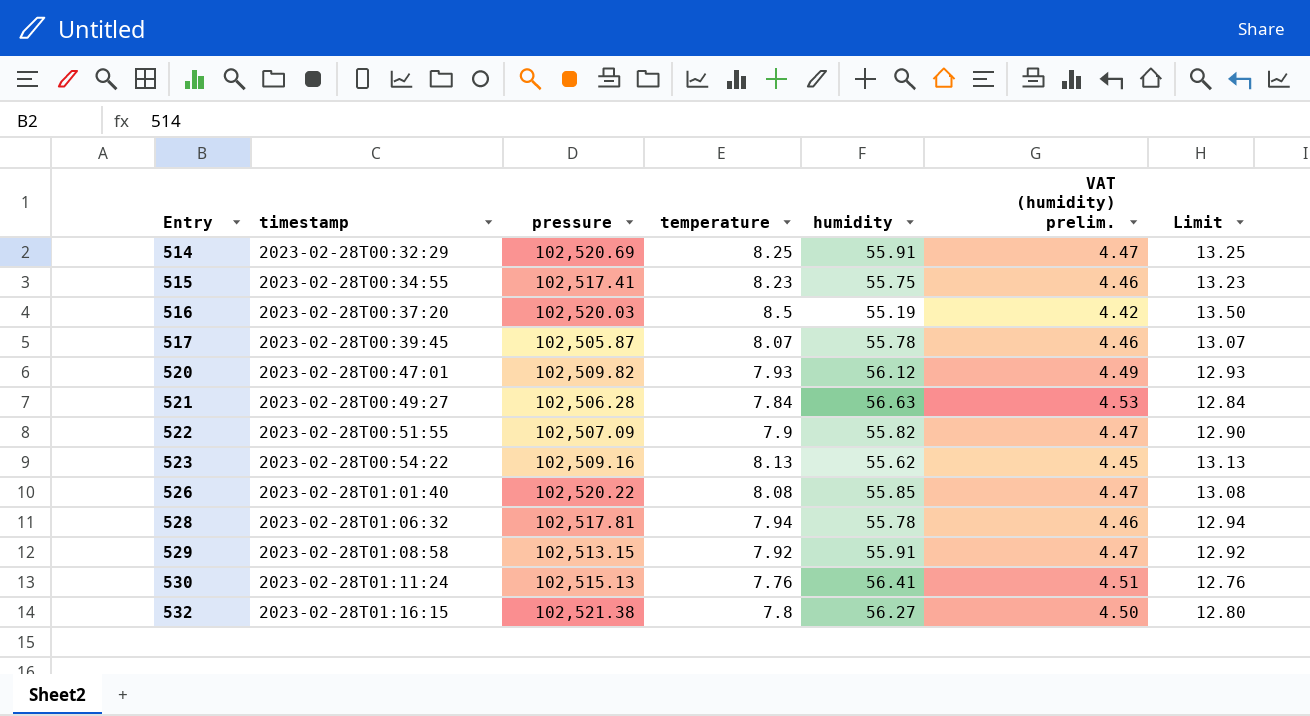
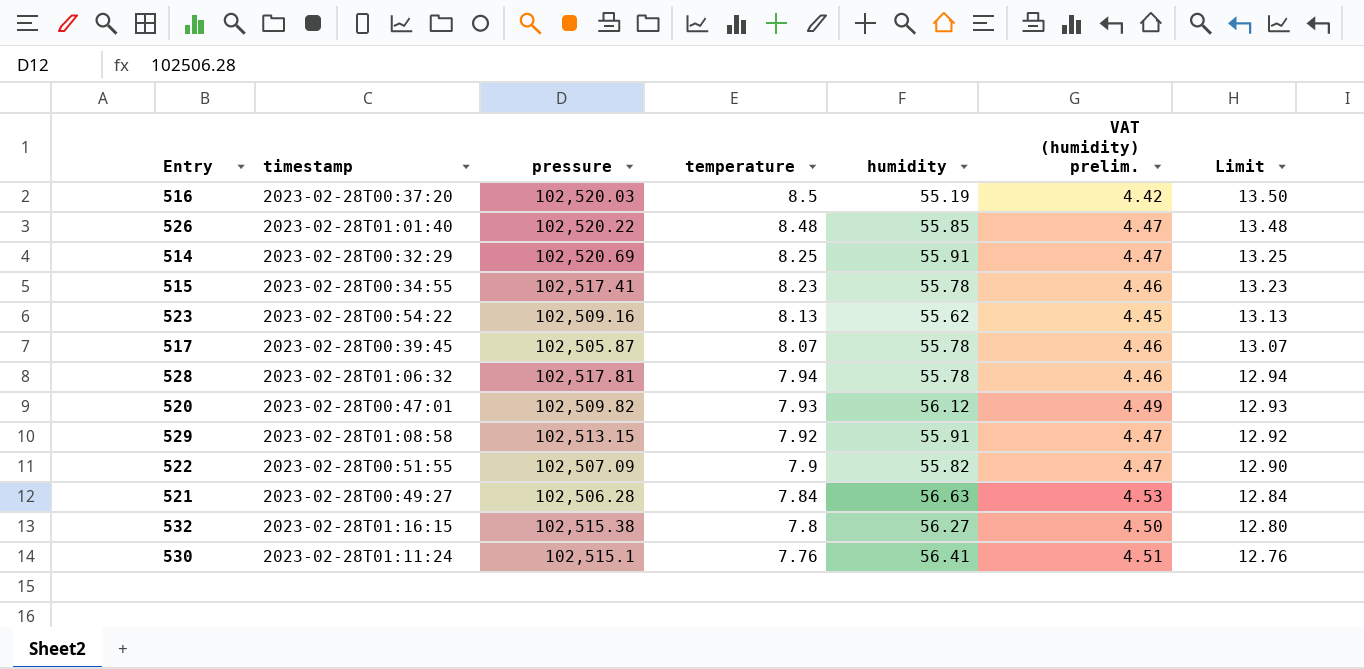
row order: Entry ascending -> temperature descending
526 | temperature: 8.08 -> 8.48
526 | Limit: 13.08 -> 13.48
515 | humidity: 55.75 -> 55.78
532 | pressure: 102,521.38 -> 102,515.38
530 | pressure: 102,515.13 -> 102,515.1

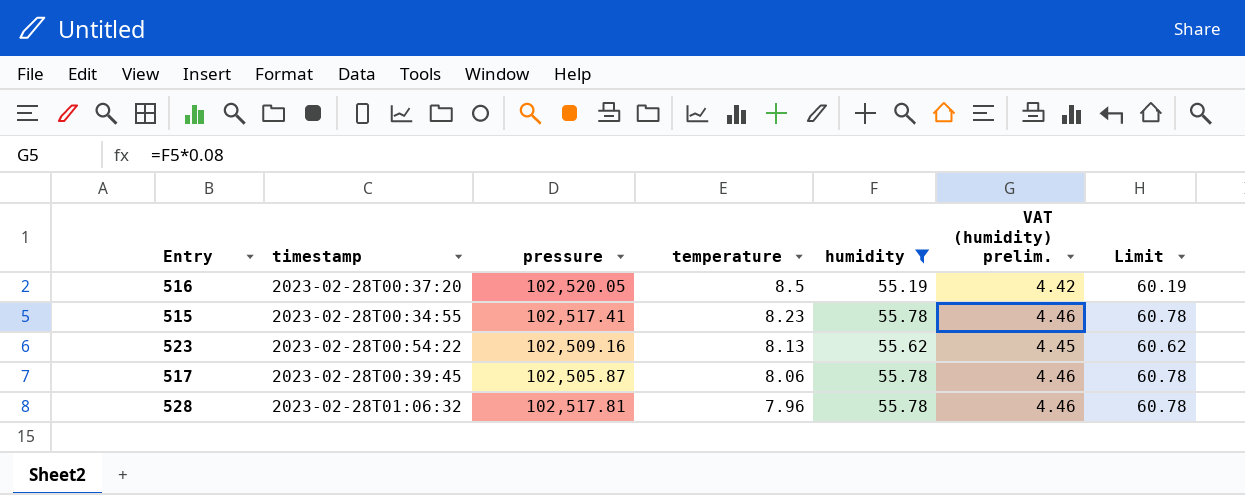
filter: none -> humidity <= 55.78
column Limit | formula: [temperature] + 5 -> [humidity] + 5
516 | pressure: 102,520.03 -> 102,520.05
517 | temperature: 8.07 -> 8.06
528 | temperature: 7.94 -> 7.96

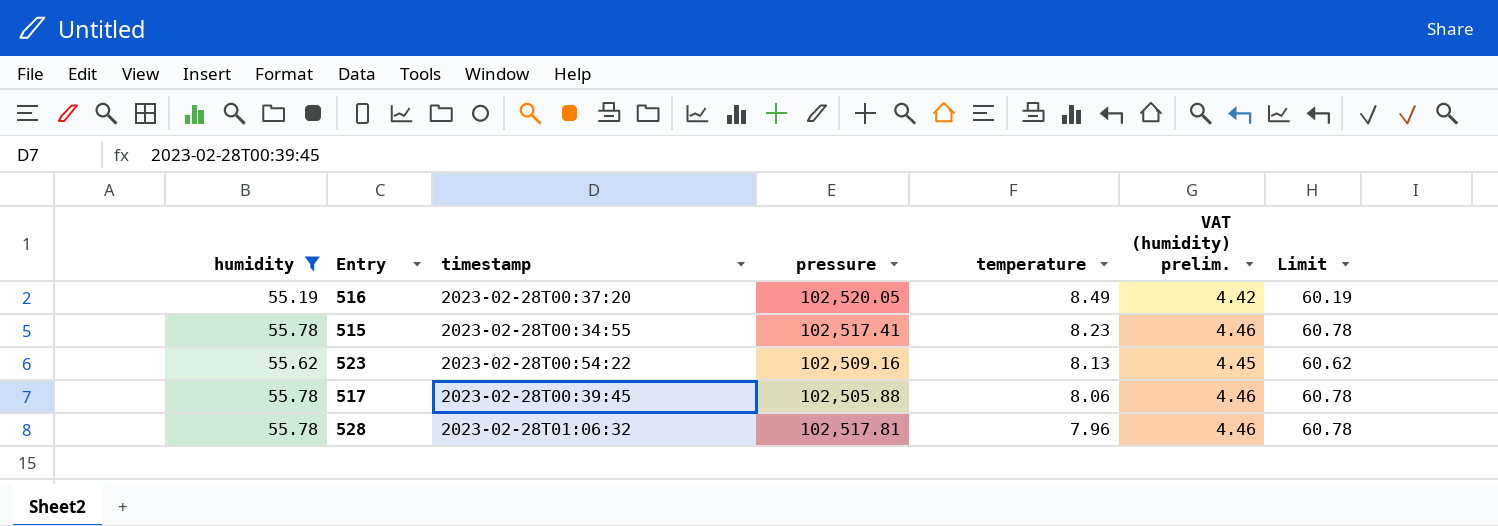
column humidity | position: 5 -> 1
516 | temperature: 8.5 -> 8.49
517 | pressure: 102,505.87 -> 102,505.88

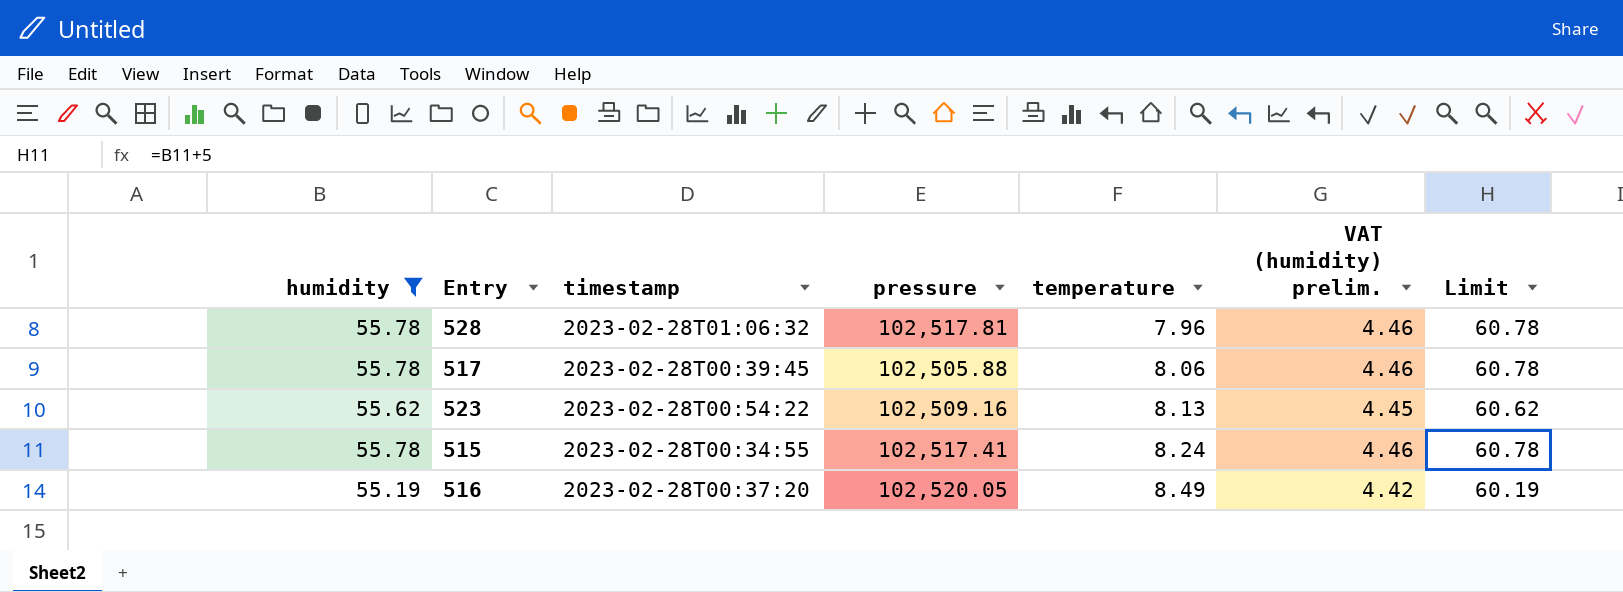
row order: temperature descending -> temperature ascending
515 | temperature: 8.23 -> 8.24

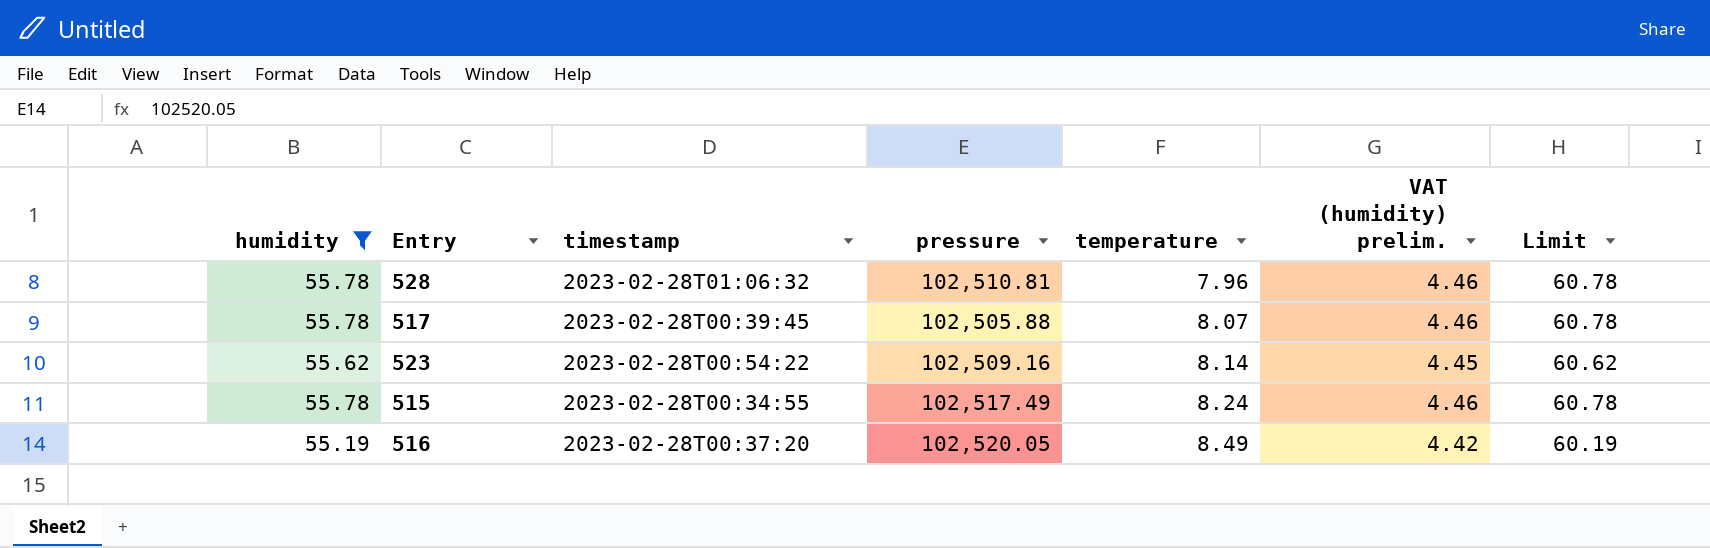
528 | pressure: 102,517.81 -> 102,510.81
517 | temperature: 8.06 -> 8.07
523 | temperature: 8.13 -> 8.14
515 | pressure: 102,517.41 -> 102,517.49

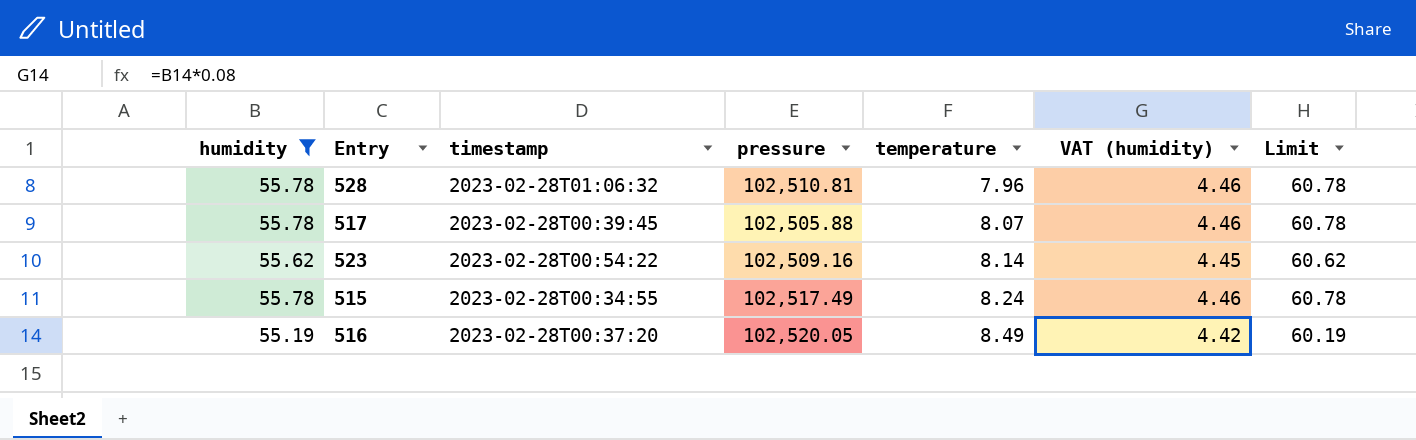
column name: VAT (humidity) prelim. -> VAT (humidity)

